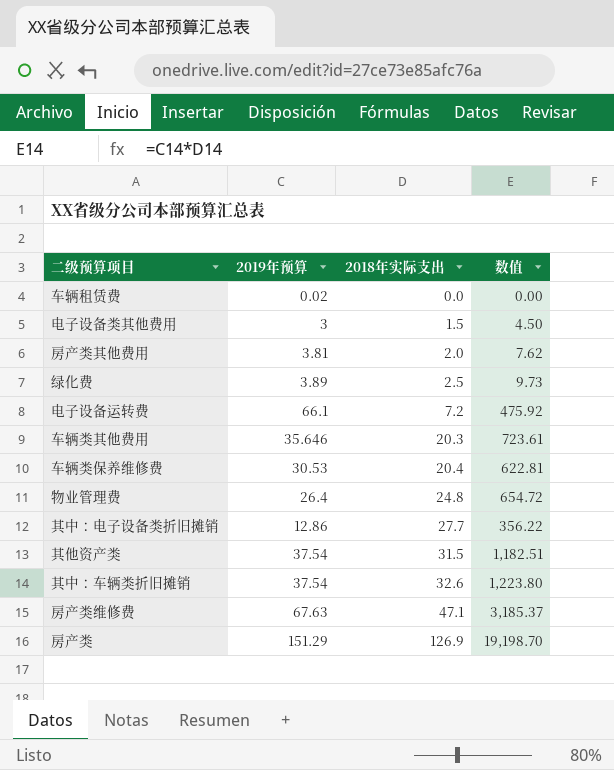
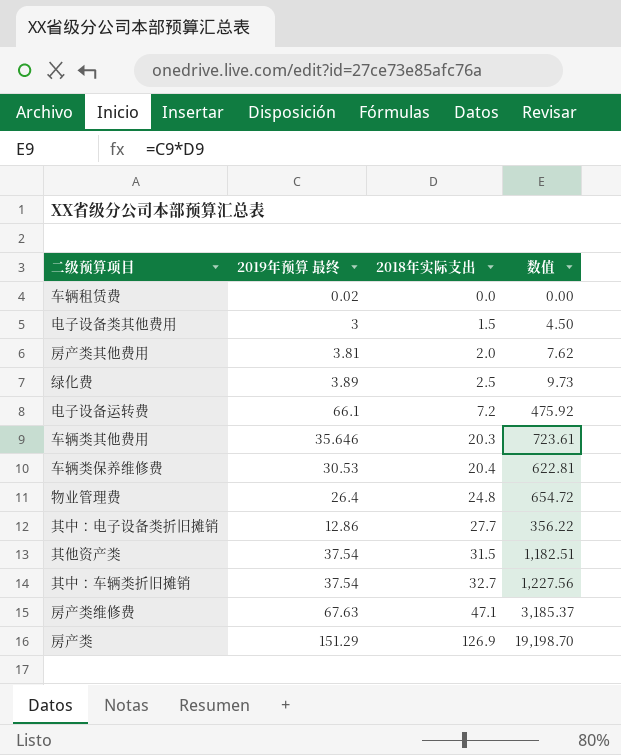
column name: 2019年预算 -> 2019年预算 最终
其中：车辆类折旧摊销 | 2018年实际支出: 32.6 -> 32.7
其中：车辆类折旧摊销 | 数值: 1,223.80 -> 1,227.56

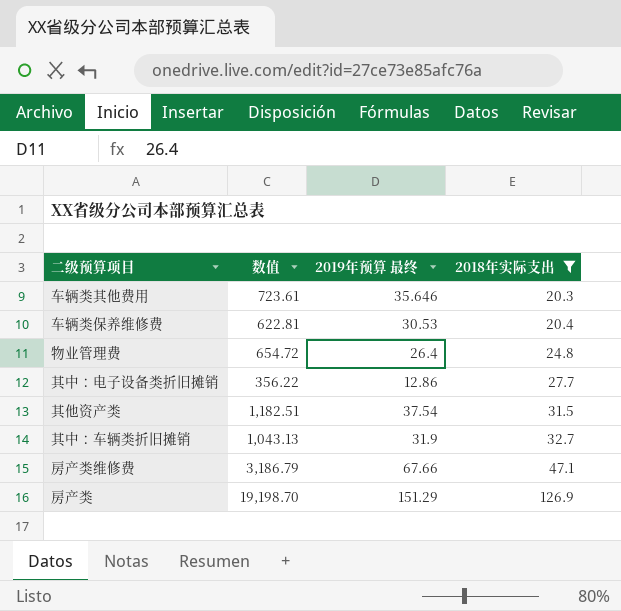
filter: none -> 2018年实际支出 >= 20.3
column 数值 | position: 4 -> 2
其中：车辆类折旧摊销 | 数值: 1,227.56 -> 1,043.13
其中：车辆类折旧摊销 | 2019年预算 最终: 37.54 -> 31.9
房产类维修费 | 数值: 3,185.37 -> 3,186.79
房产类维修费 | 2019年预算 最终: 67.63 -> 67.66

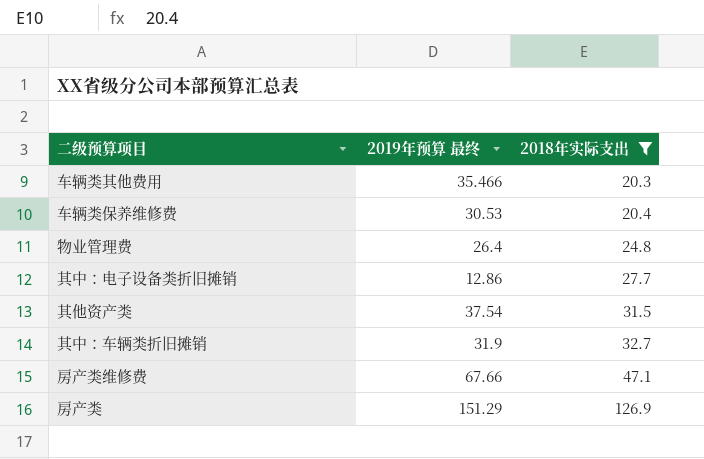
column 数值 | formula: [2019年预算 最终] * [2018年实际支出] -> none
车辆类其他费用 | 2019年预算 最终: 35.646 -> 35.466

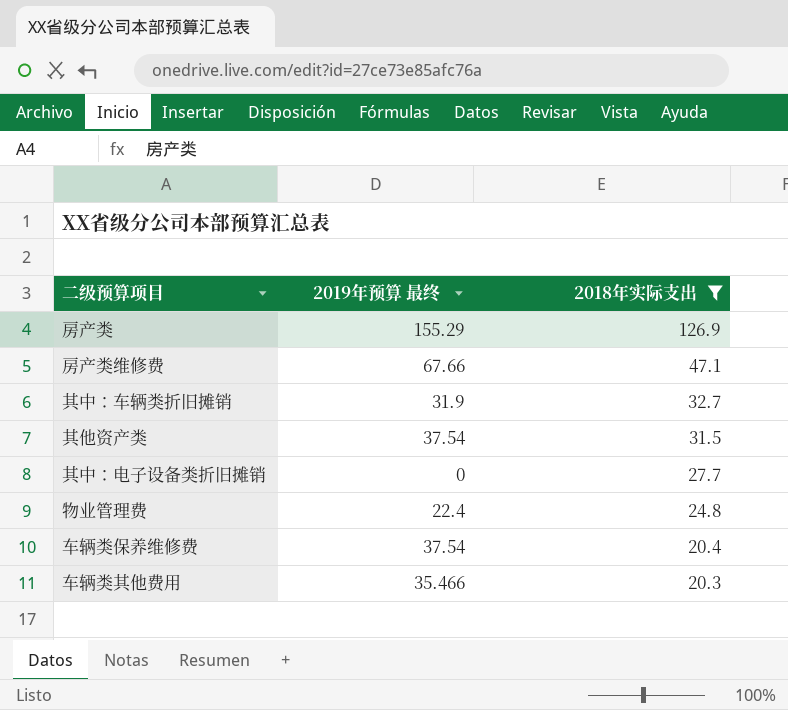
row order: 2018年实际支出 ascending -> 2018年实际支出 descending
房产类 | 2019年预算 最终: 151.29 -> 155.29
其中：电子设备类折旧摊销 | 2019年预算 最终: 12.86 -> 0
物业管理费 | 2019年预算 最终: 26.4 -> 22.4
车辆类保养维修费 | 2019年预算 最终: 30.53 -> 37.54

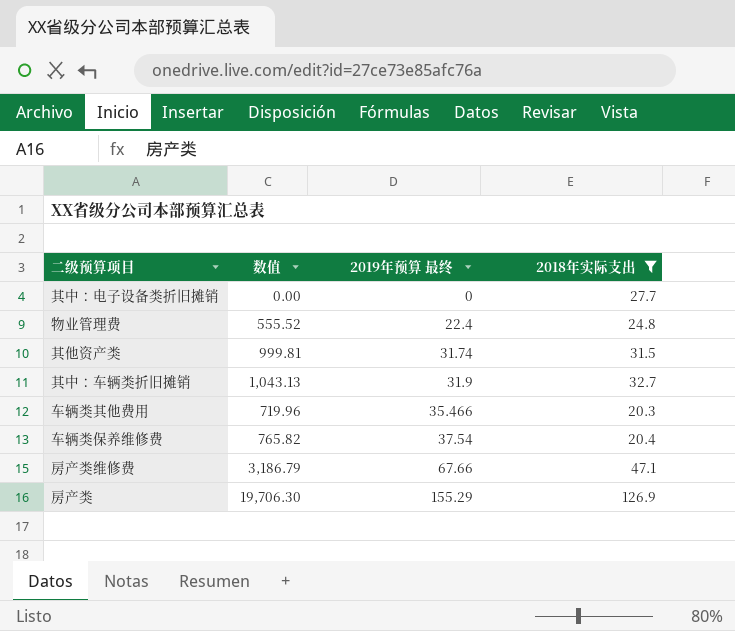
row order: 2018年实际支出 descending -> 2019年预算 最终 ascending
column 数值 | formula: none -> [2019年预算 最终] * [2018年实际支出]
其他资产类 | 2019年预算 最终: 37.54 -> 31.74

